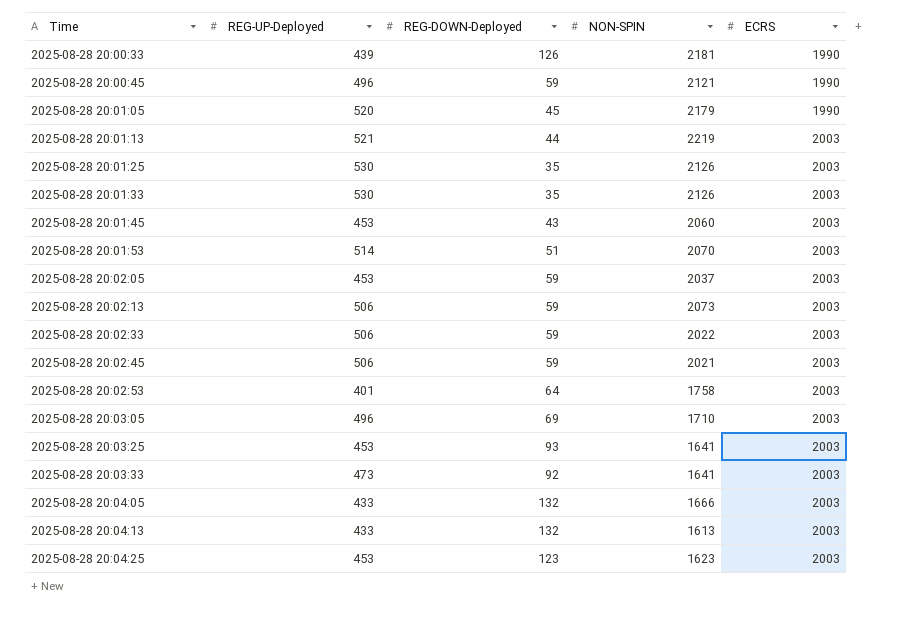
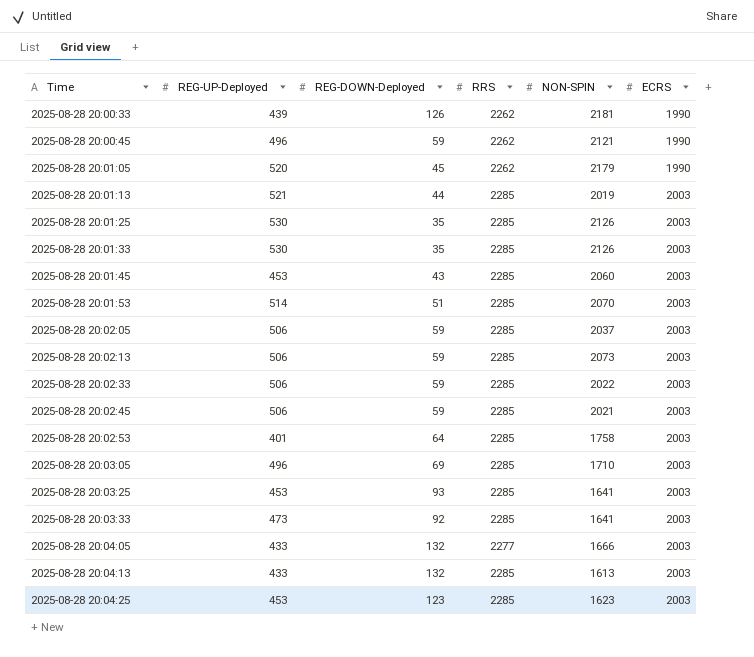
column RRS | position: none -> 4
2025-08-28 20:01:13 | NON-SPIN: 2219 -> 2019
2025-08-28 20:02:05 | REG-UP-Deployed: 453 -> 506

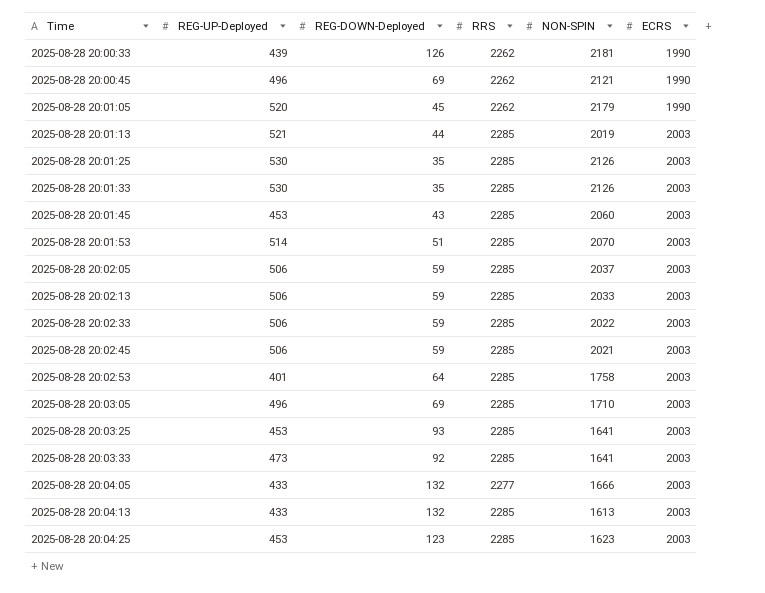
2025-08-28 20:00:45 | REG-DOWN-Deployed: 59 -> 69
2025-08-28 20:02:13 | NON-SPIN: 2073 -> 2033

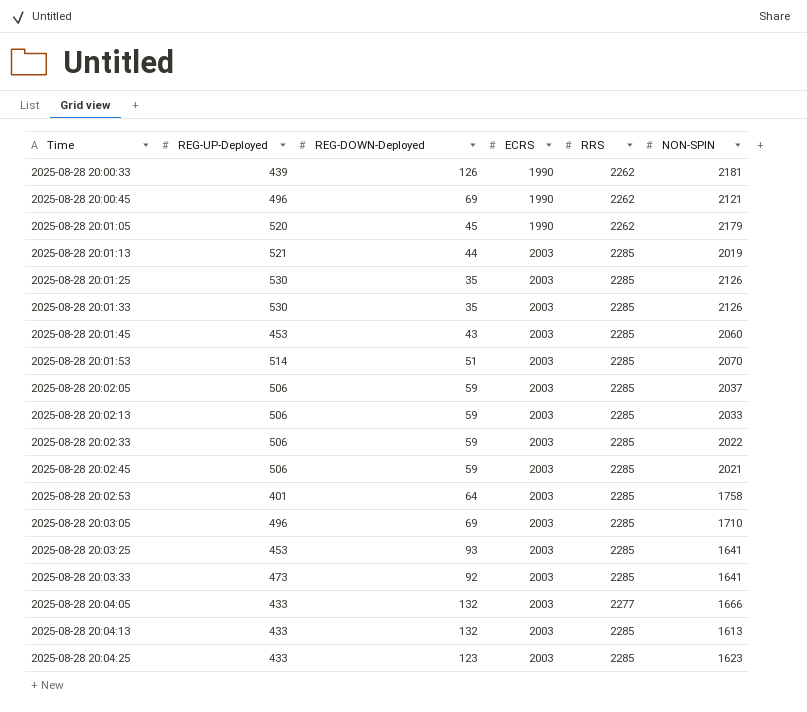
column ECRS | position: 6 -> 4
2025-08-28 20:04:25 | REG-UP-Deployed: 453 -> 433

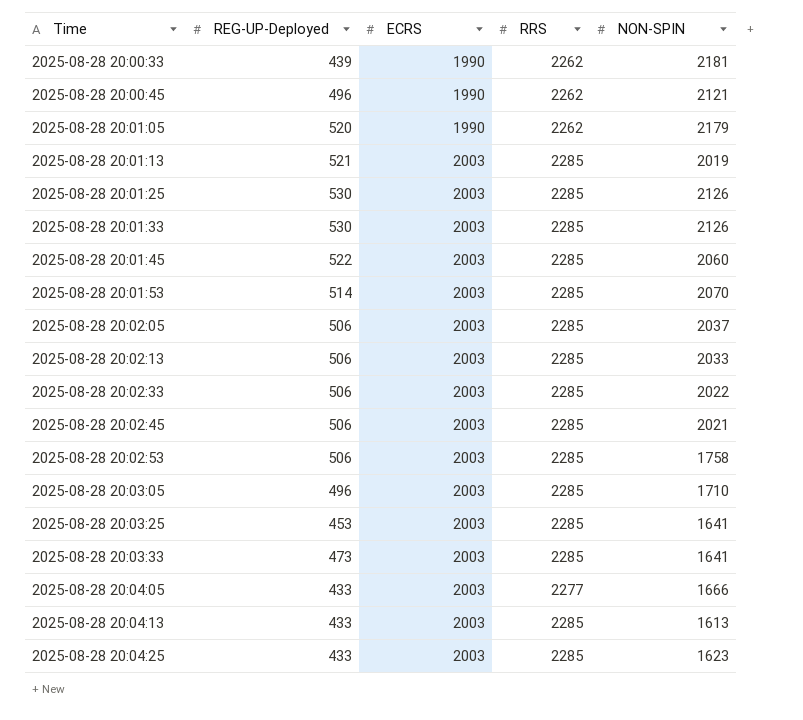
column REG-DOWN-Deployed | position: 3 -> none
2025-08-28 20:01:45 | REG-UP-Deployed: 453 -> 522
2025-08-28 20:02:53 | REG-UP-Deployed: 401 -> 506

